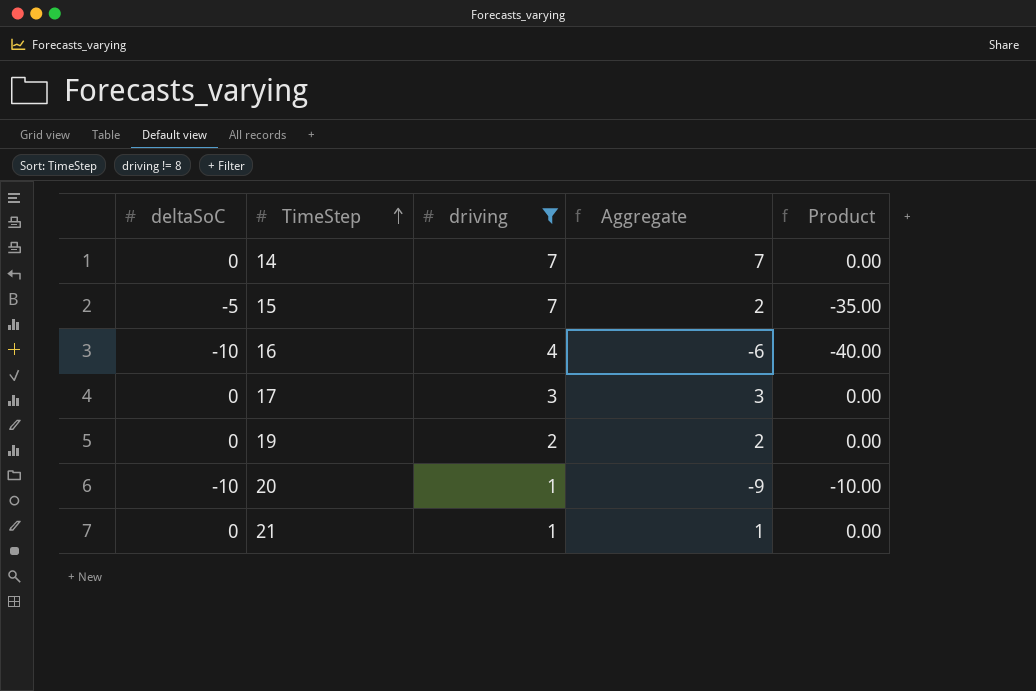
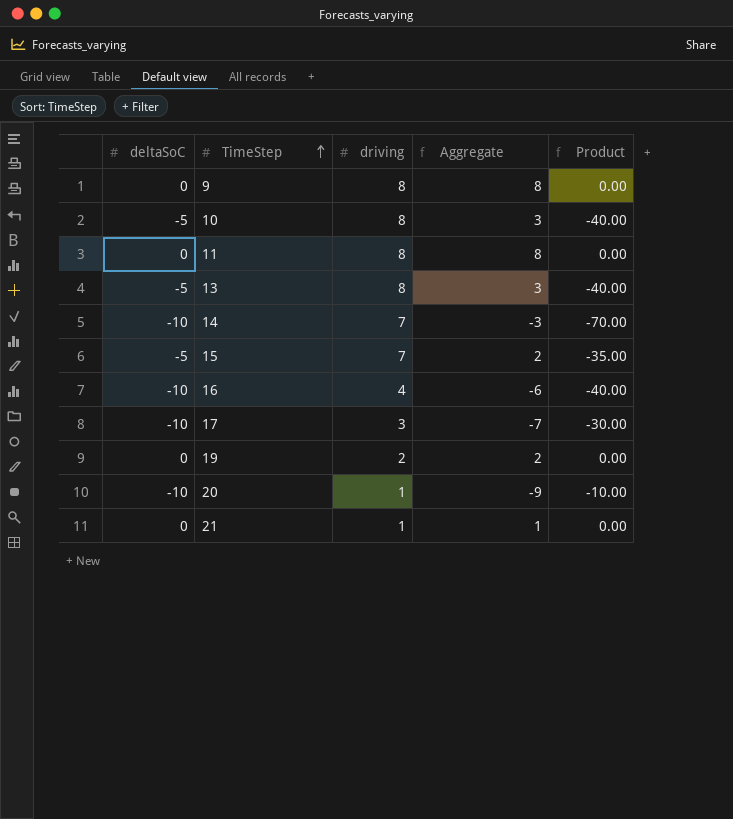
filter: driving != 8 -> none
14 | deltaSoC: 0 -> -10
14 | Aggregate: 7 -> -3
14 | Product: 0.00 -> -70.00
17 | deltaSoC: 0 -> -10
17 | Aggregate: 3 -> -7
17 | Product: 0.00 -> -30.00

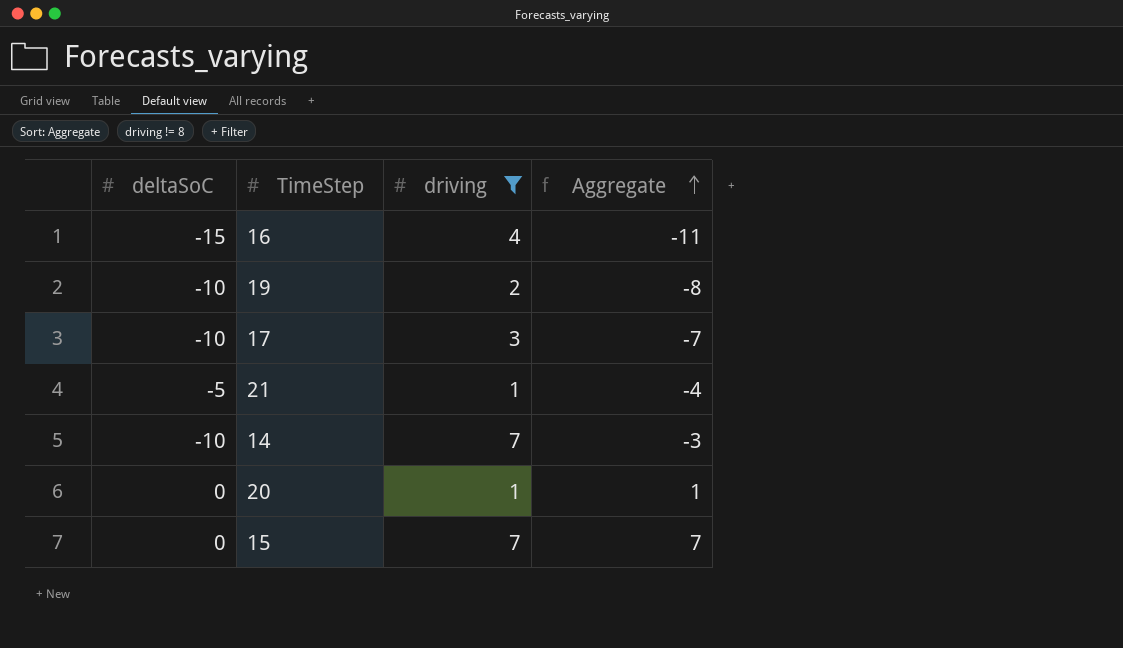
filter: none -> driving != 8
row order: TimeStep ascending -> Aggregate ascending
column Product | formula: [deltaSoC] * [driving] -> none
16 | deltaSoC: -10 -> -15
16 | Aggregate: -6 -> -11
19 | deltaSoC: 0 -> -10
19 | Aggregate: 2 -> -8
21 | deltaSoC: 0 -> -5
21 | Aggregate: 1 -> -4
20 | deltaSoC: -10 -> 0
20 | Aggregate: -9 -> 1
15 | deltaSoC: -5 -> 0
15 | Aggregate: 2 -> 7

